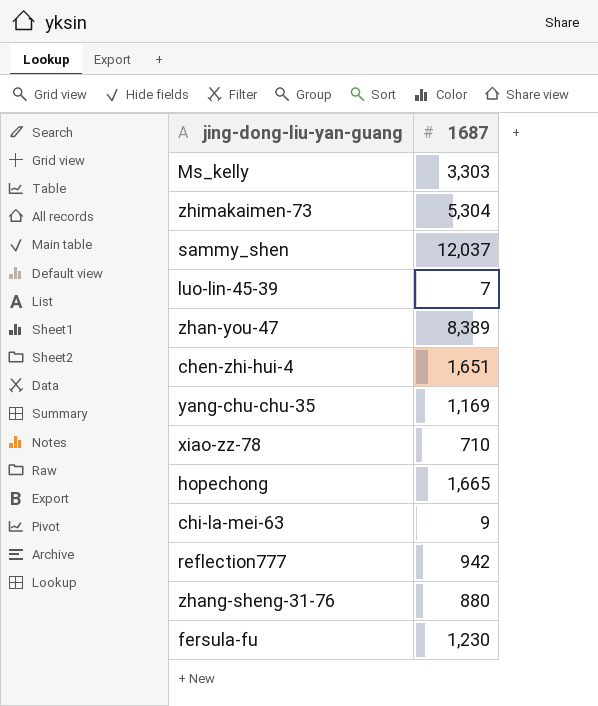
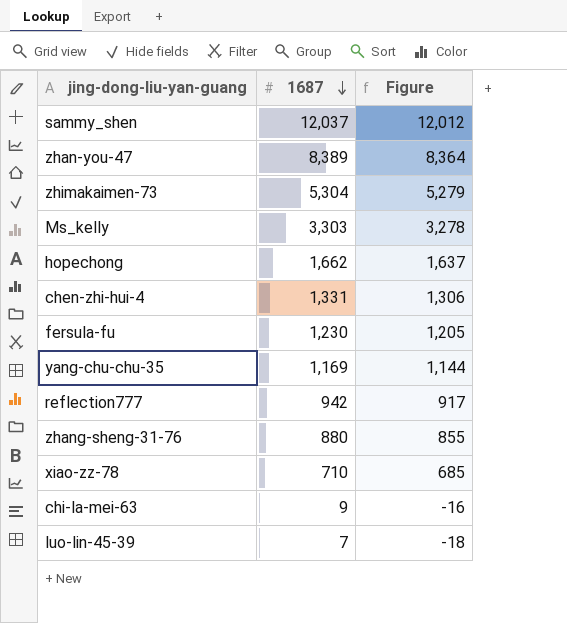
row order: none -> 1687 descending
column Figure | formula: none -> [1687] - 25
hopechong | 1687: 1,665 -> 1,662
chen-zhi-hui-4 | 1687: 1,651 -> 1,331

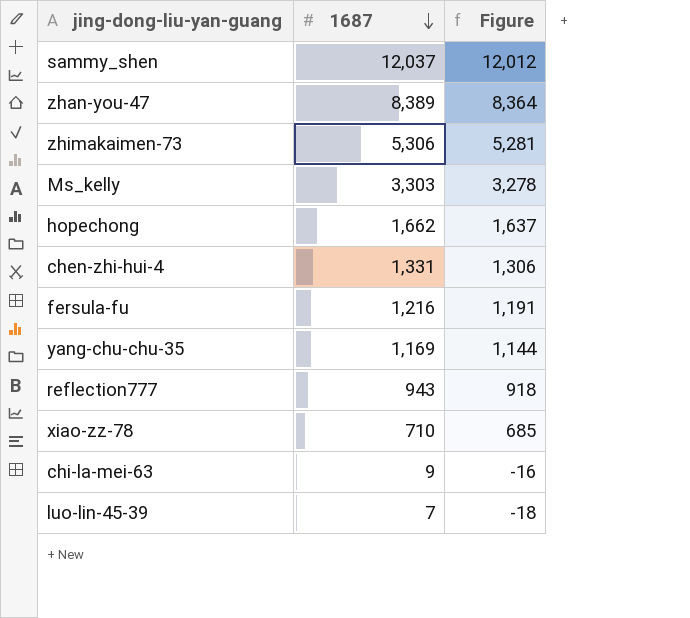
row zhang-sheng-31-76: 880 | 855 -> none
zhimakaimen-73 | 1687: 5,304 -> 5,306
zhimakaimen-73 | Figure: 5,279 -> 5,281
fersula-fu | 1687: 1,230 -> 1,216
fersula-fu | Figure: 1,205 -> 1,191
reflection777 | 1687: 942 -> 943
reflection777 | Figure: 917 -> 918

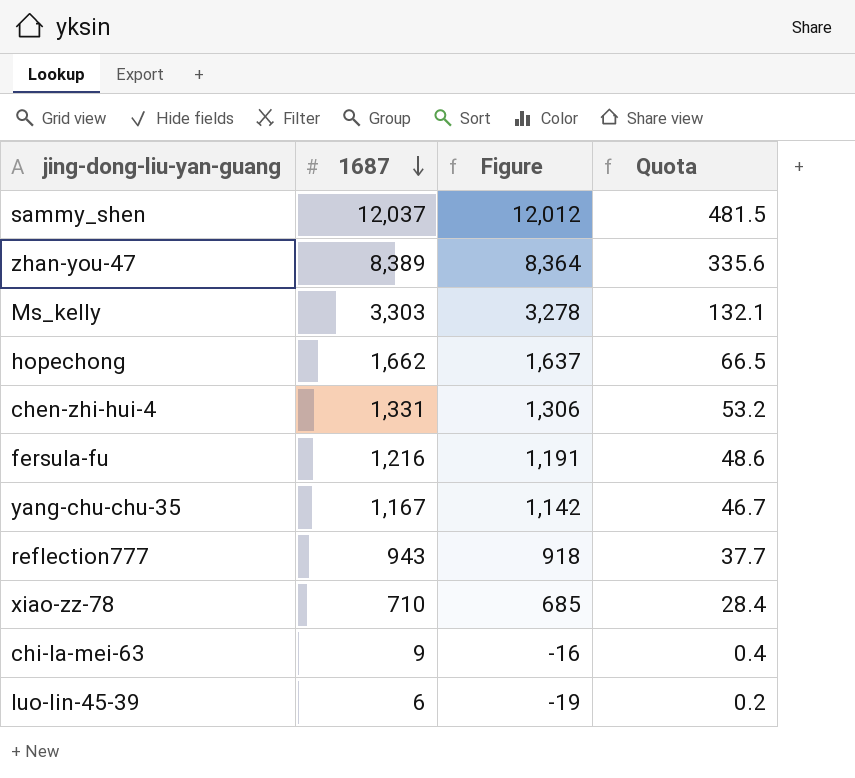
column Quota | formula: none -> [1687] * 0.04
row zhimakaimen-73: 5,306 | 5,281 -> none
yang-chu-chu-35 | 1687: 1,169 -> 1,167
yang-chu-chu-35 | Figure: 1,144 -> 1,142
luo-lin-45-39 | 1687: 7 -> 6
luo-lin-45-39 | Figure: -18 -> -19

